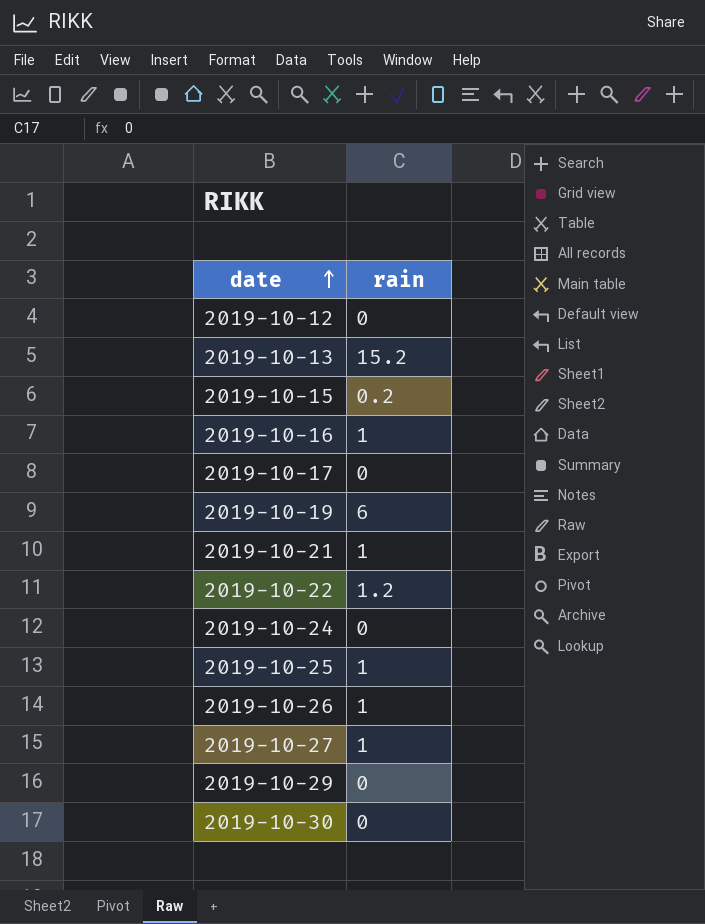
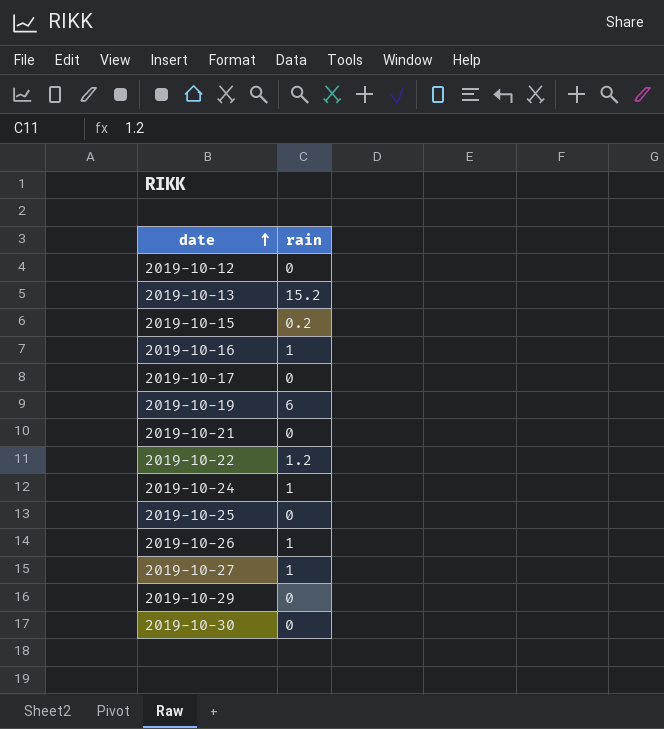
2019-10-21 | rain: 1 -> 0
2019-10-24 | rain: 0 -> 1
2019-10-25 | rain: 1 -> 0

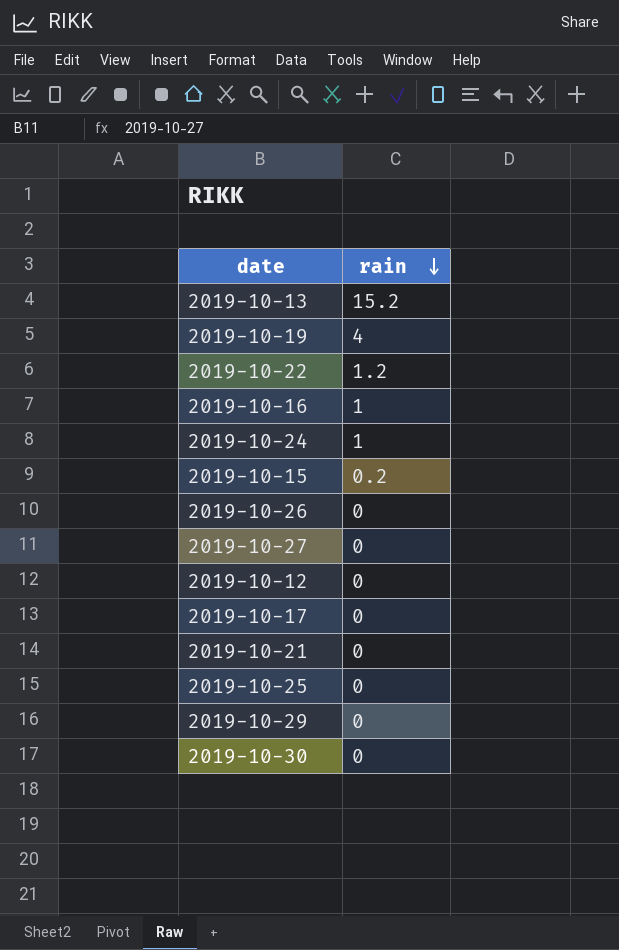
row order: date ascending -> rain descending
2019-10-19 | rain: 6 -> 4
2019-10-26 | rain: 1 -> 0
2019-10-27 | rain: 1 -> 0

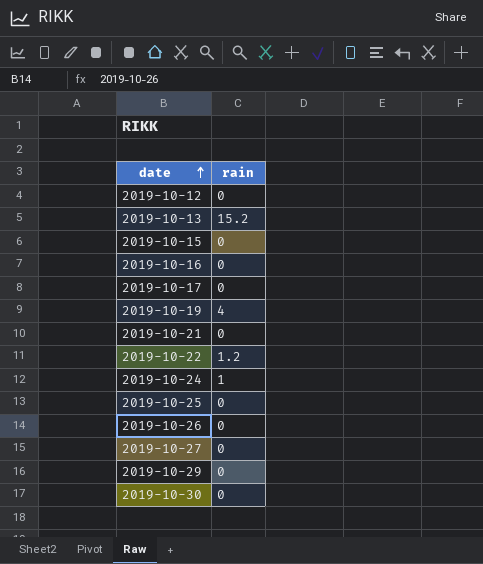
row order: rain descending -> date ascending
2019-10-15 | rain: 0.2 -> 0
2019-10-16 | rain: 1 -> 0

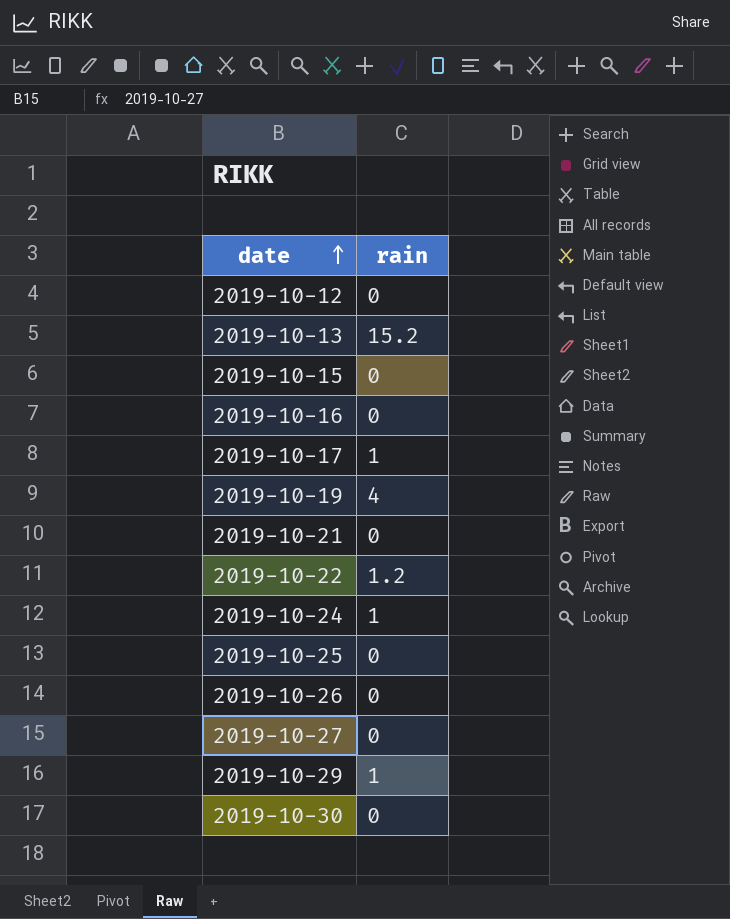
2019-10-17 | rain: 0 -> 1
2019-10-29 | rain: 0 -> 1

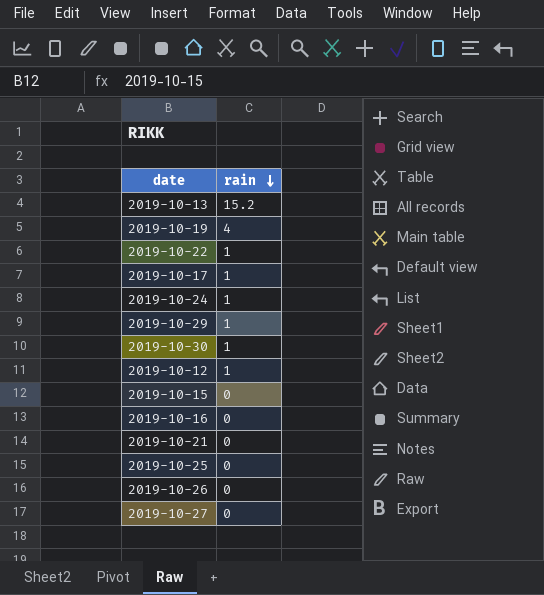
row order: date ascending -> rain descending
2019-10-22 | rain: 1.2 -> 1
2019-10-30 | rain: 0 -> 1
2019-10-12 | rain: 0 -> 1

